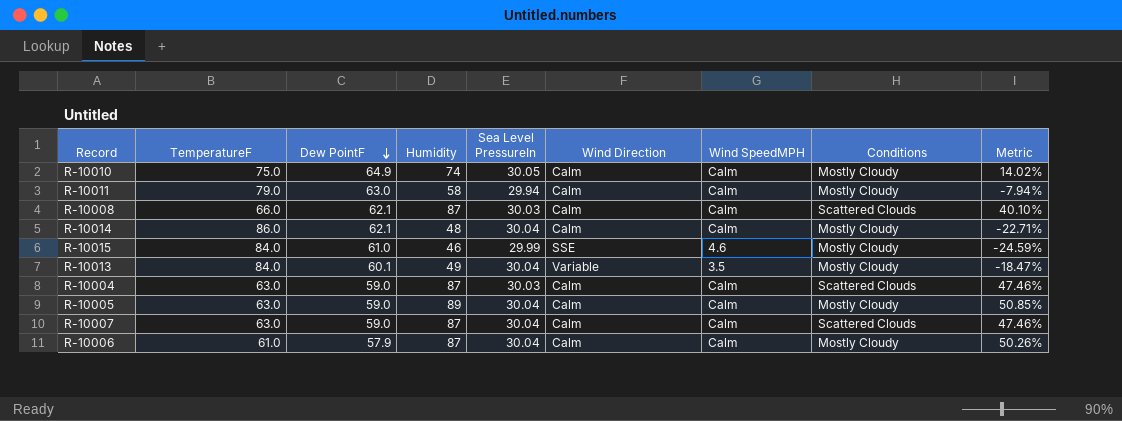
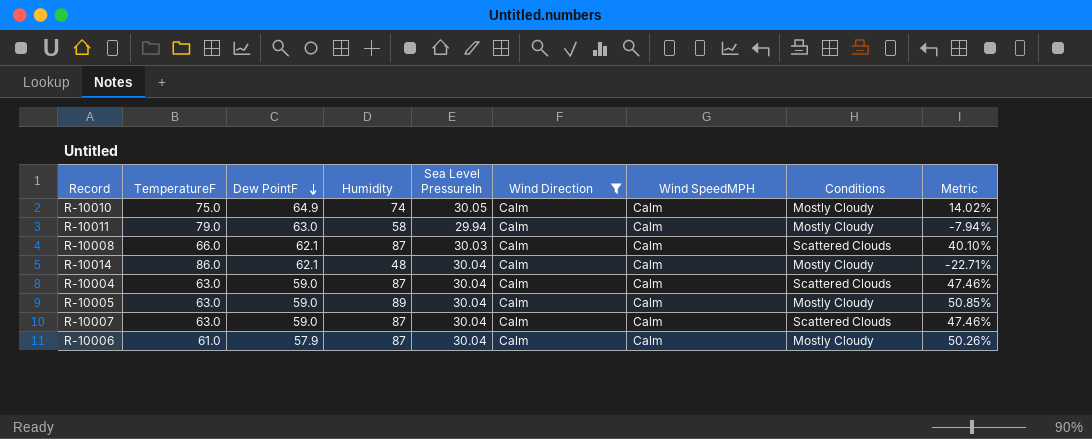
filter: none -> Wind Direction = Calm
R-10004 | Sea Level PressureIn: 30.03 -> 30.04

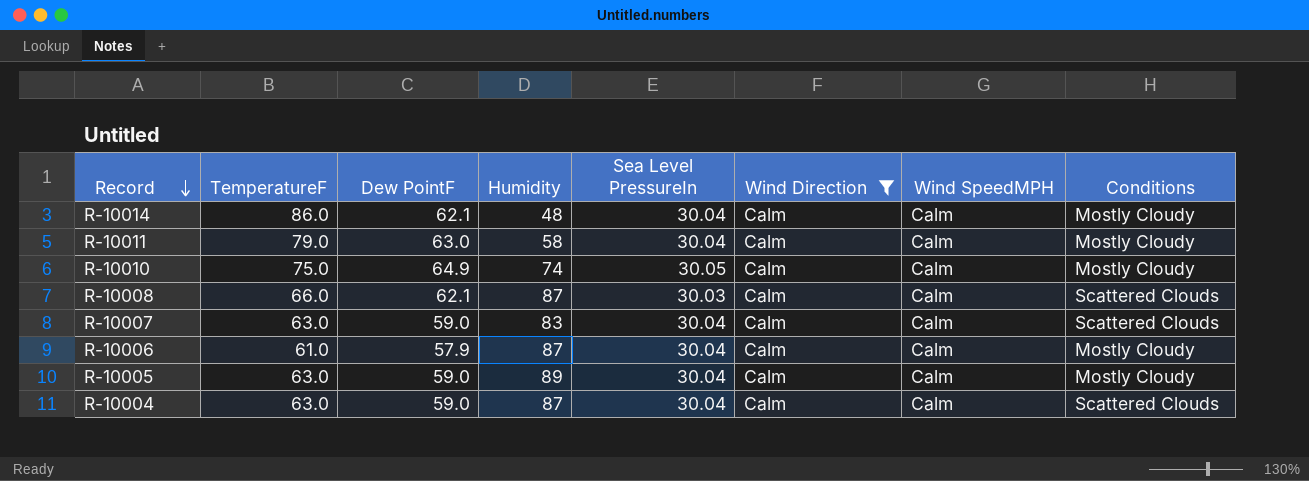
row order: Dew PointF descending -> Record descending
column Metric | formula: ([Humidity] - [Dew PointF]) / [Dew PointF] -> none
R-10011 | Sea Level PressureIn: 29.94 -> 30.04
R-10007 | Humidity: 87 -> 83

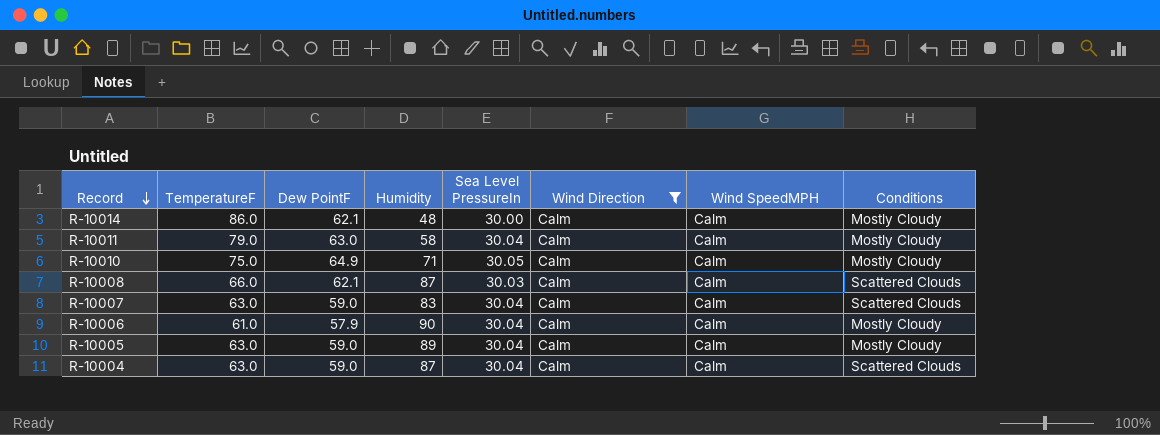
R-10014 | Sea Level PressureIn: 30.04 -> 30.00
R-10010 | Humidity: 74 -> 71
R-10006 | Humidity: 87 -> 90

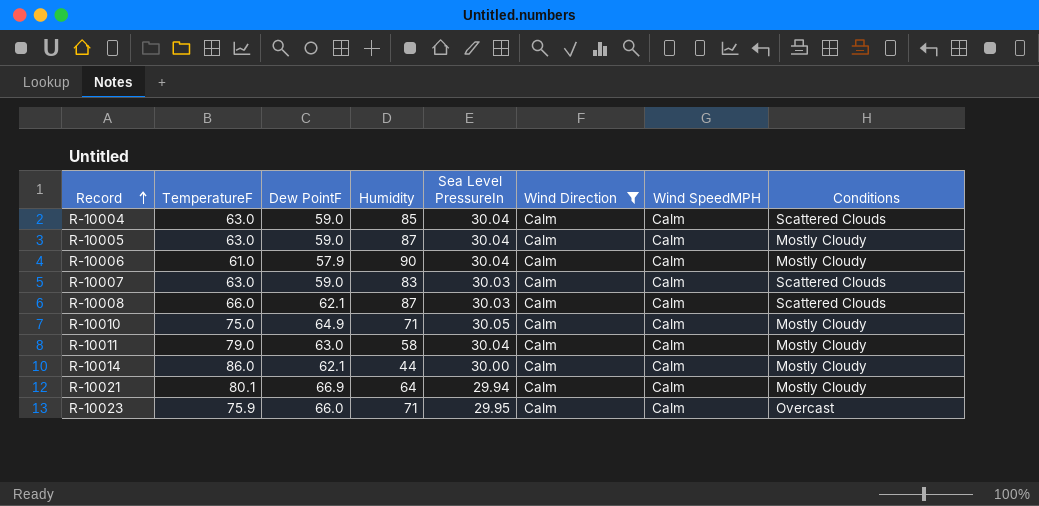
row order: Record descending -> Record ascending
R-10004 | Humidity: 87 -> 85
R-10005 | Humidity: 89 -> 87
R-10007 | Sea Level PressureIn: 30.04 -> 30.03
R-10014 | Humidity: 48 -> 44
row R-10021: none -> 80.1 | 66.9 | 64 | 29.94 | Calm | Calm | Mostly Cloudy
row R-10023: none -> 75.9 | 66.0 | 71 | 29.95 | Calm | Calm | Overcast

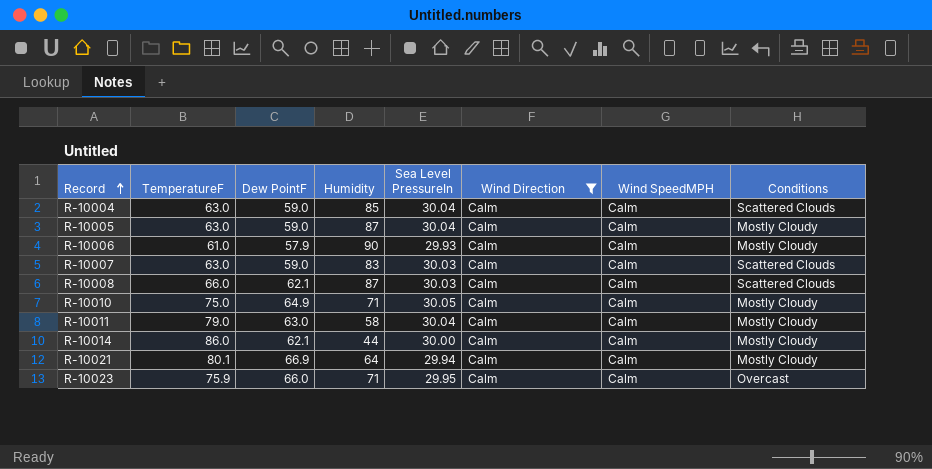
R-10006 | Sea Level PressureIn: 30.04 -> 29.93

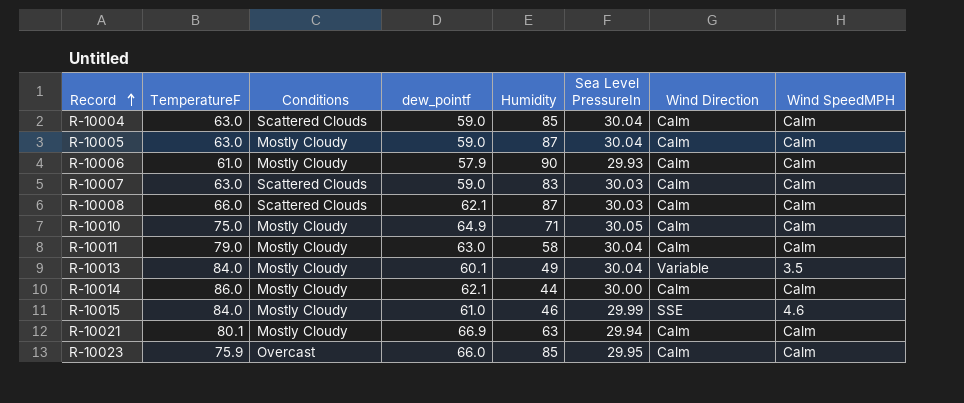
filter: Wind Direction = Calm -> none
column Conditions | position: 8 -> 3
column name: Dew PointF -> dew_pointf
R-10021 | Humidity: 64 -> 63
R-10023 | Humidity: 71 -> 85

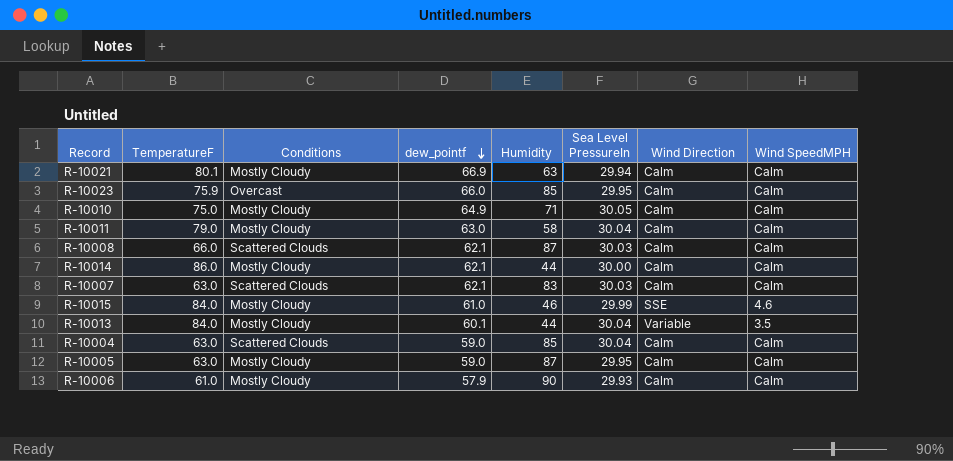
row order: Record ascending -> dew_pointf descending
R-10007 | dew_pointf: 59.0 -> 62.1
R-10013 | Humidity: 49 -> 44
R-10005 | Sea Level PressureIn: 30.04 -> 29.95

